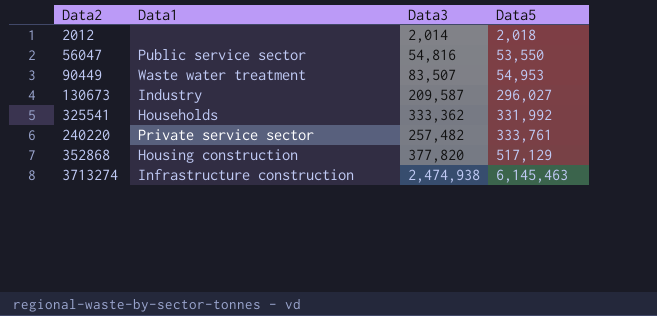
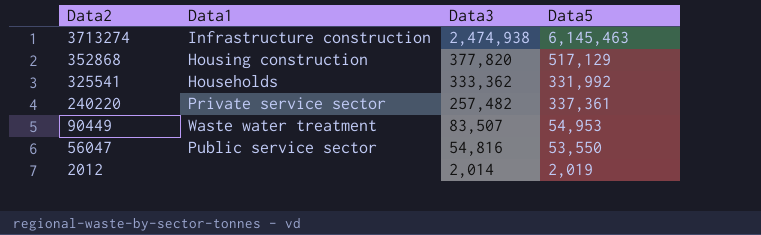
row order: Data5 ascending -> Data2 descending
row 130673: Industry | 209,587 | 296,027 -> none
240220 | Data5: 333,761 -> 337,361
2012 | Data5: 2,018 -> 2,019

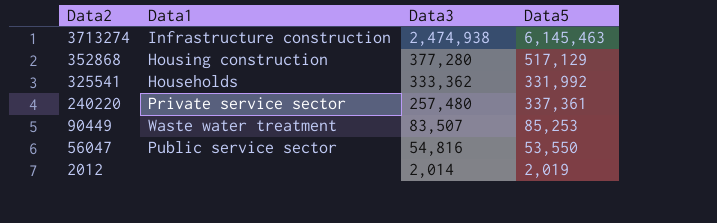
352868 | Data3: 377,820 -> 377,280
240220 | Data3: 257,482 -> 257,480
90449 | Data5: 54,953 -> 85,253

